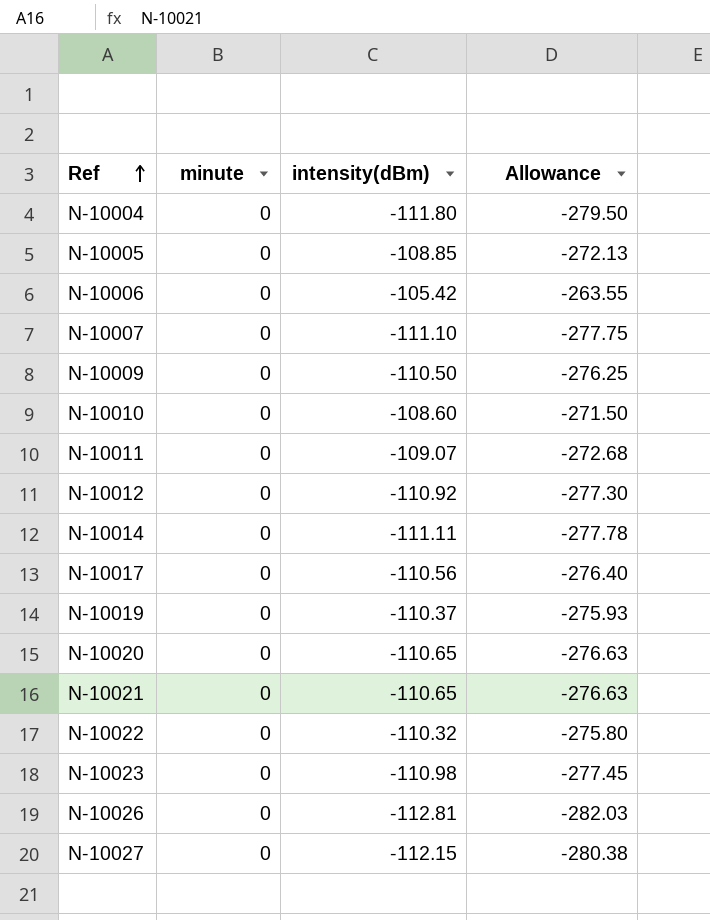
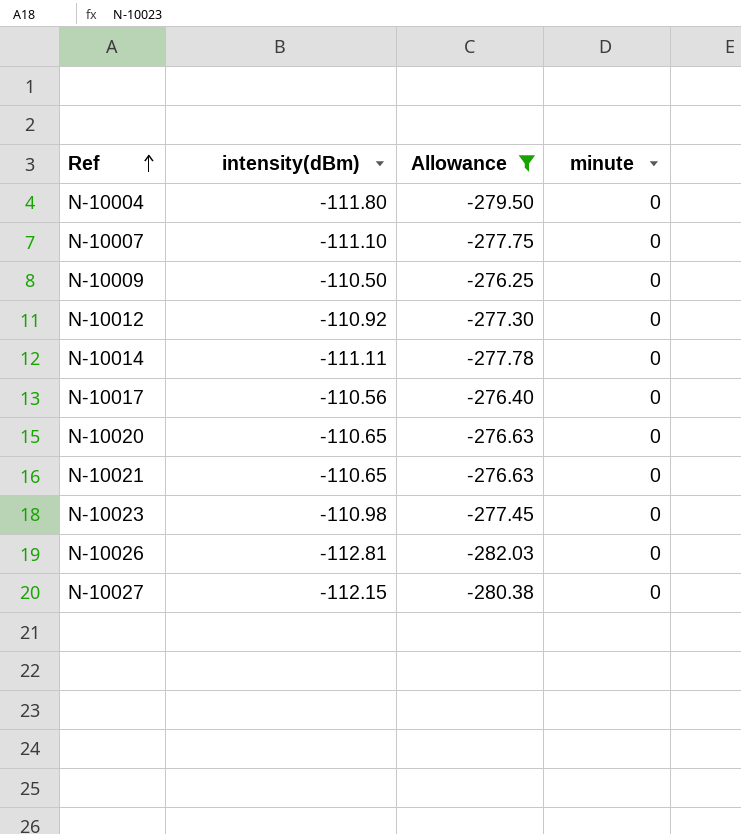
filter: none -> Allowance <= -276.25
column minute | position: 2 -> 4

